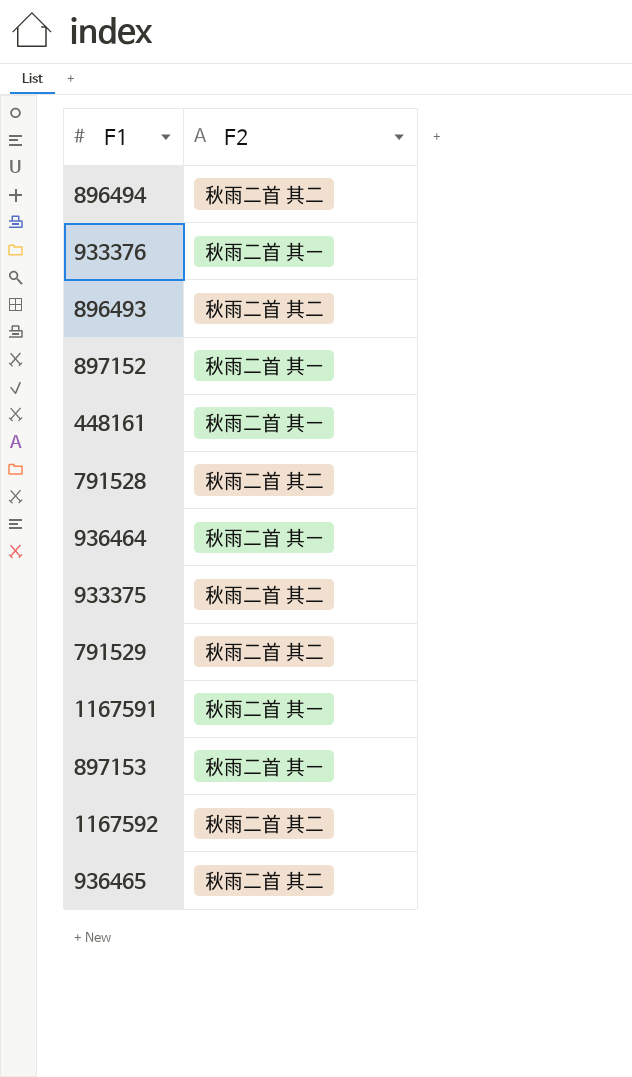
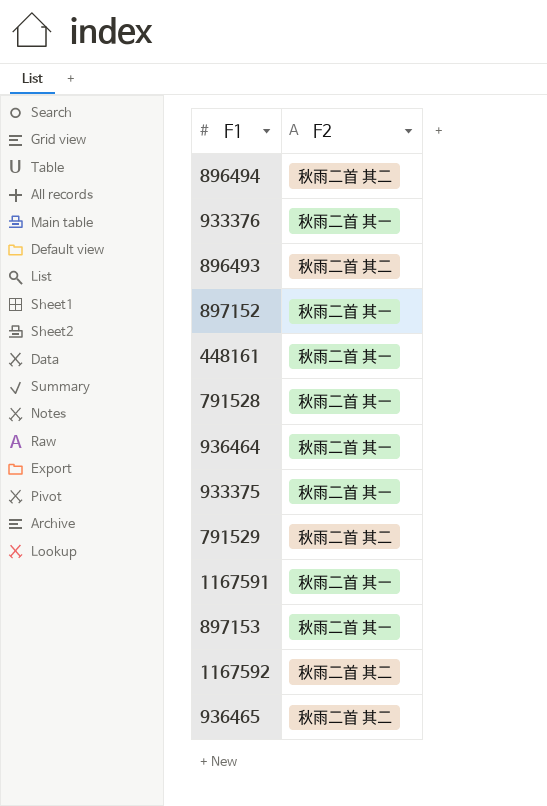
791528 | F2: 秋雨二首 其二 -> 秋雨二首 其一
933375 | F2: 秋雨二首 其二 -> 秋雨二首 其一

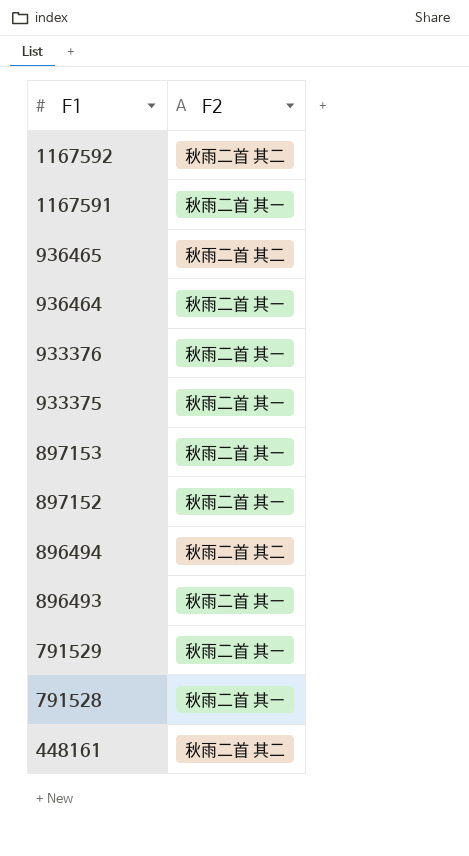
row order: none -> F1 descending
896493 | F2: 秋雨二首 其二 -> 秋雨二首 其一
791529 | F2: 秋雨二首 其二 -> 秋雨二首 其一
448161 | F2: 秋雨二首 其一 -> 秋雨二首 其二

